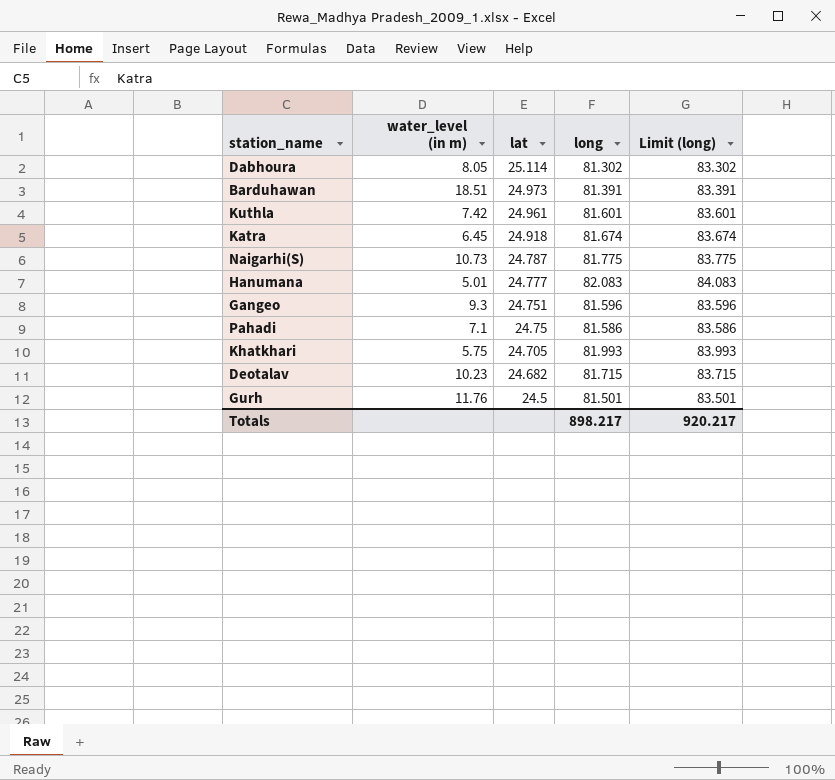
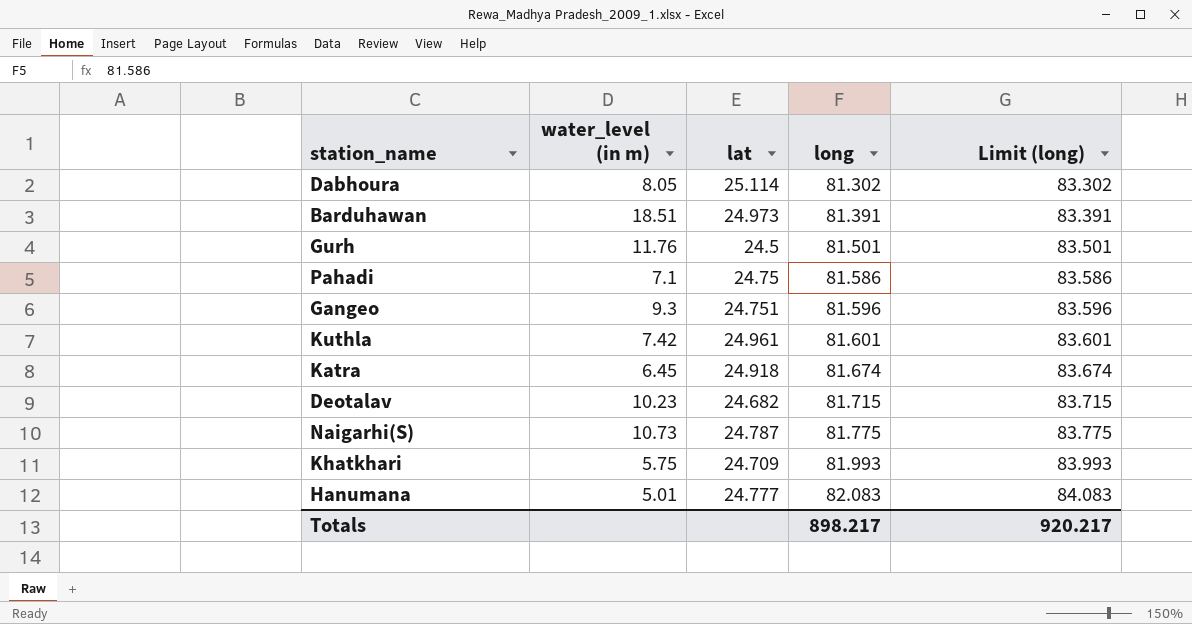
row order: lat descending -> long ascending
Khatkhari | lat: 24.705 -> 24.709

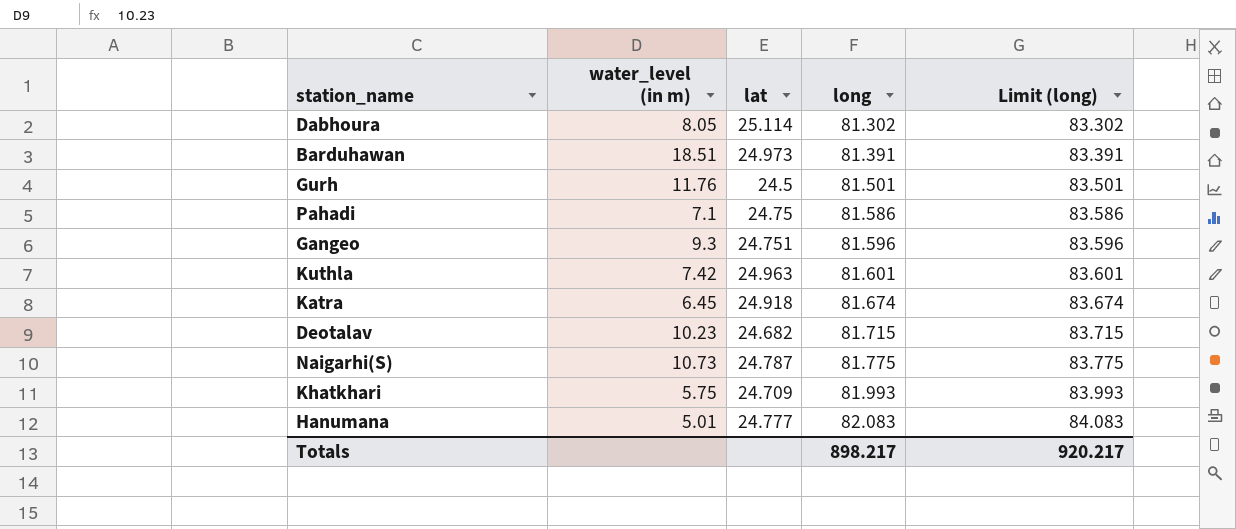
Kuthla | lat: 24.961 -> 24.963

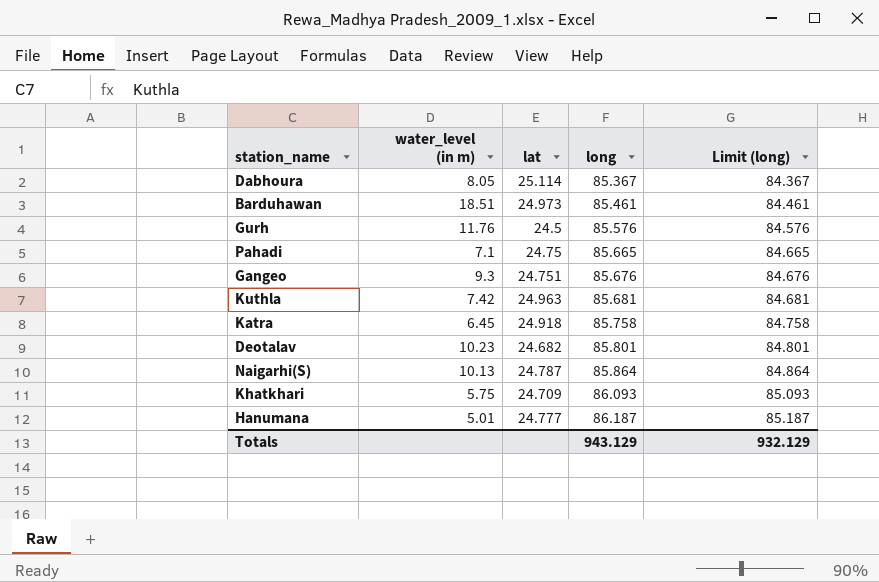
column Limit (long) | formula: [long] + 2 -> [long] - 1
Dabhoura | long: 81.302 -> 85.367
Barduhawan | long: 81.391 -> 85.461
Gurh | long: 81.501 -> 85.576
Pahadi | long: 81.586 -> 85.665
Gangeo | long: 81.596 -> 85.676
Kuthla | long: 81.601 -> 85.681
Katra | long: 81.674 -> 85.758
Deotalav | long: 81.715 -> 85.801
Naigarhi(S) | water_level (in m): 10.73 -> 10.13
Naigarhi(S) | long: 81.775 -> 85.864
Khatkhari | long: 81.993 -> 86.093
Hanumana | long: 82.083 -> 86.187
Totals | long: 898.217 -> 943.129
Totals | Limit (long): 920.217 -> 932.129

